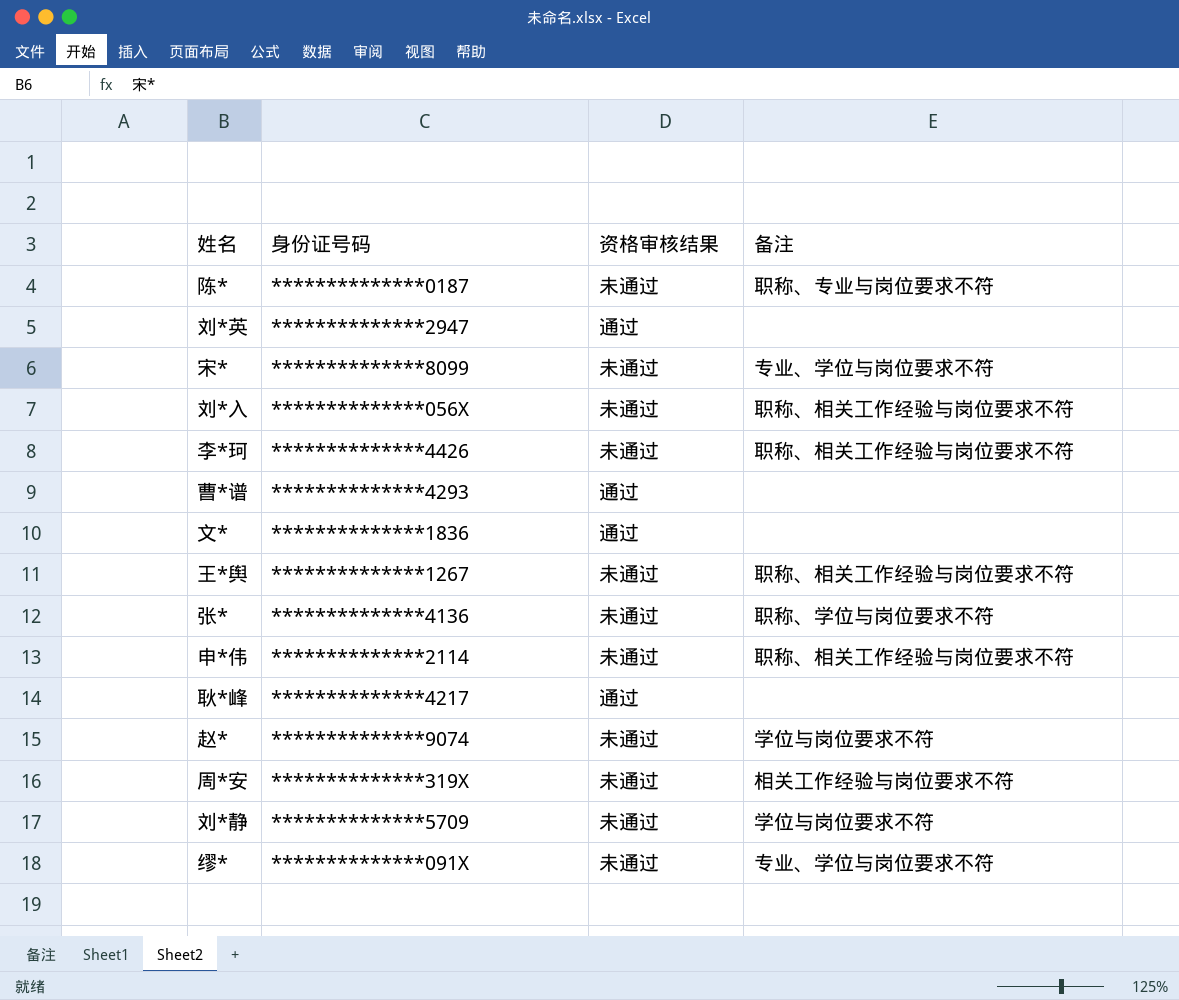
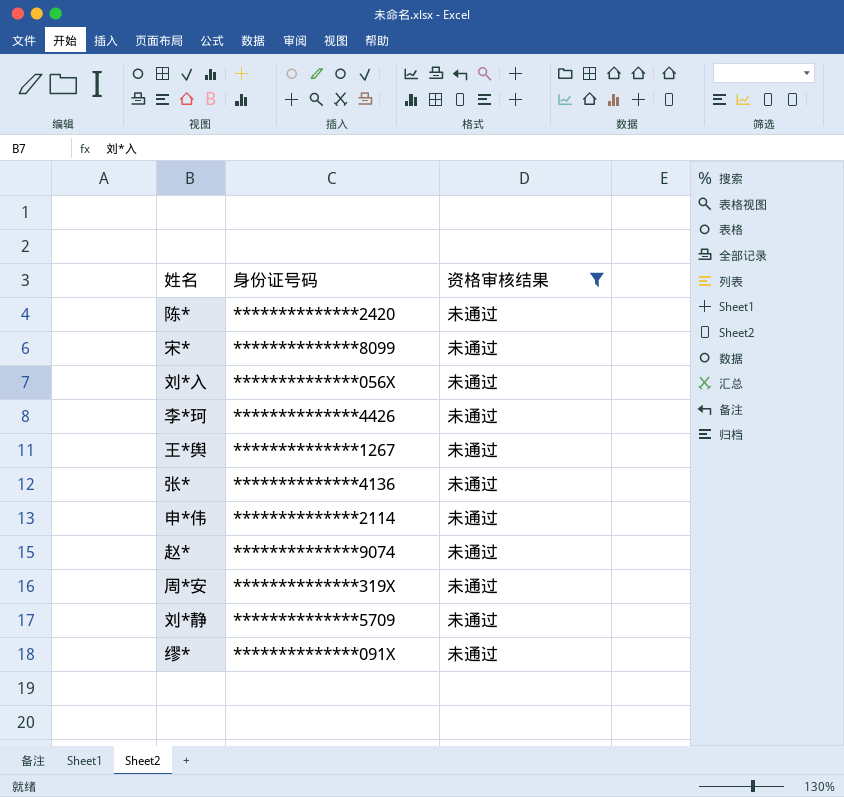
filter: none -> 资格审核结果 = 未通过
column 备注 | position: 4 -> none
陈* | 身份证号码: **************0187 -> **************2420

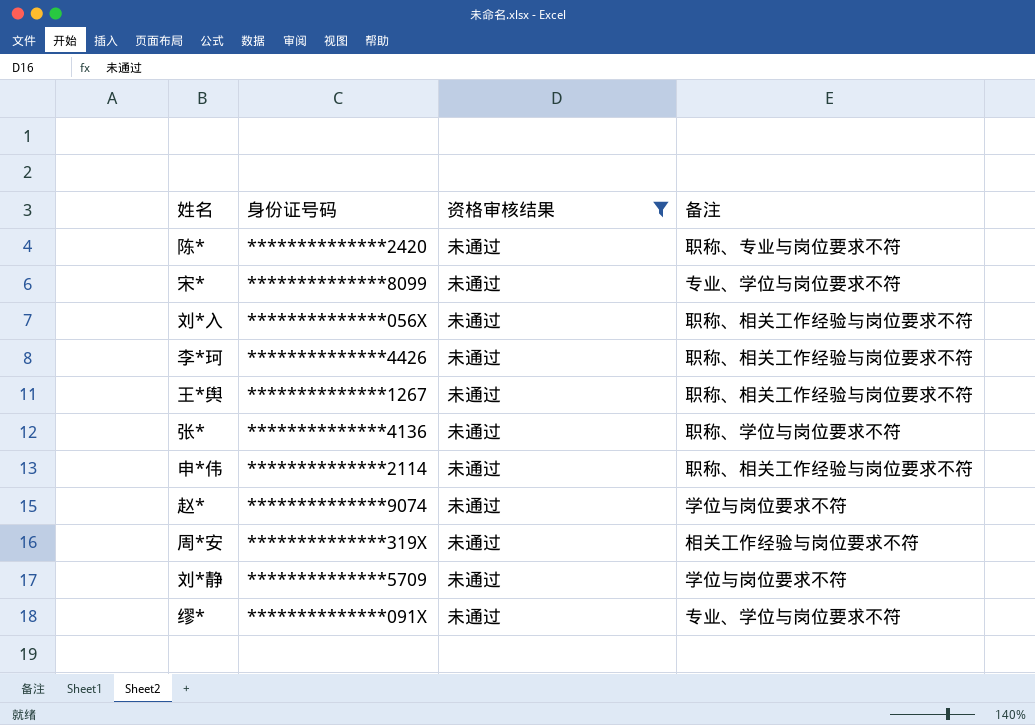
column 备注 | position: none -> 4

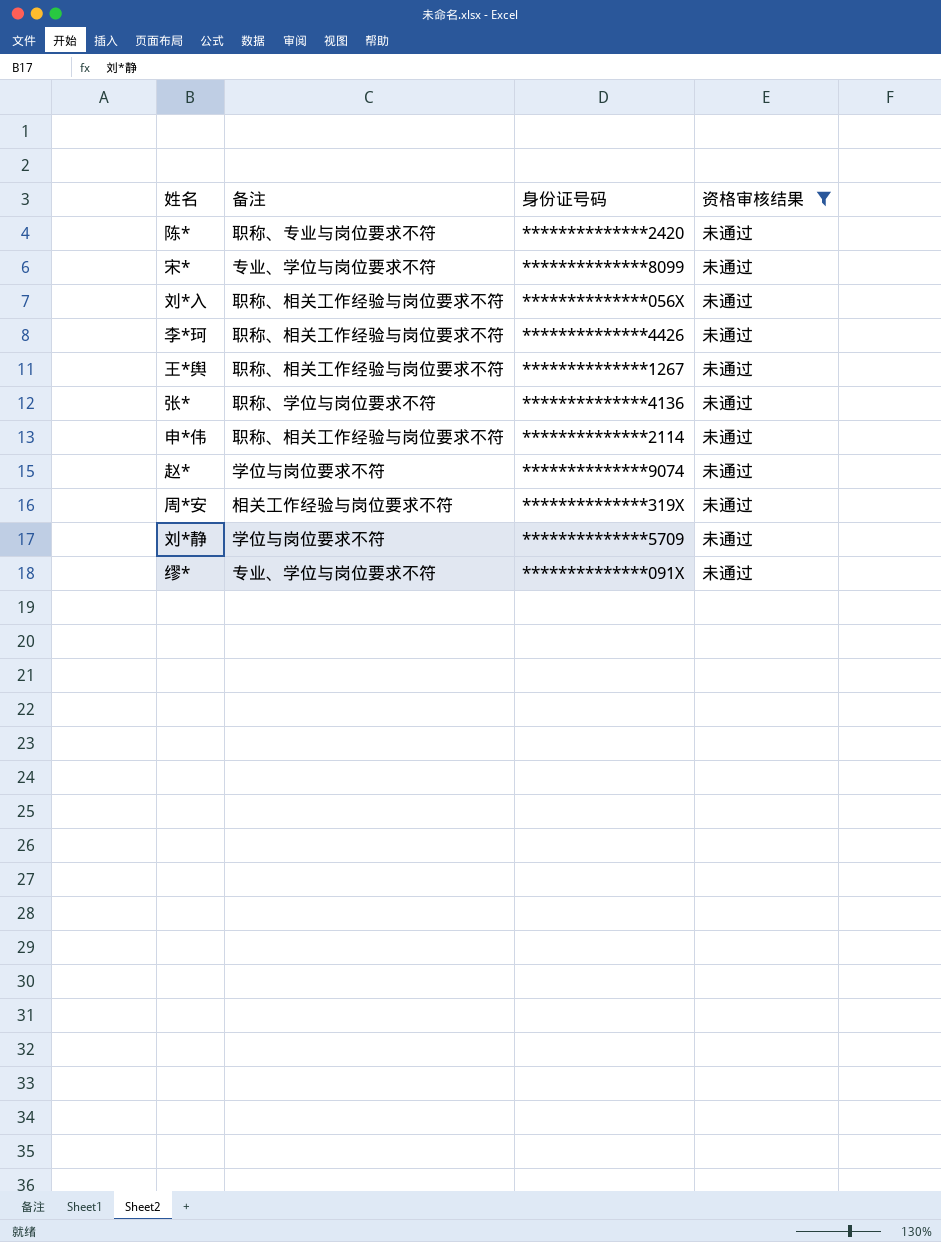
column 备注 | position: 4 -> 2

